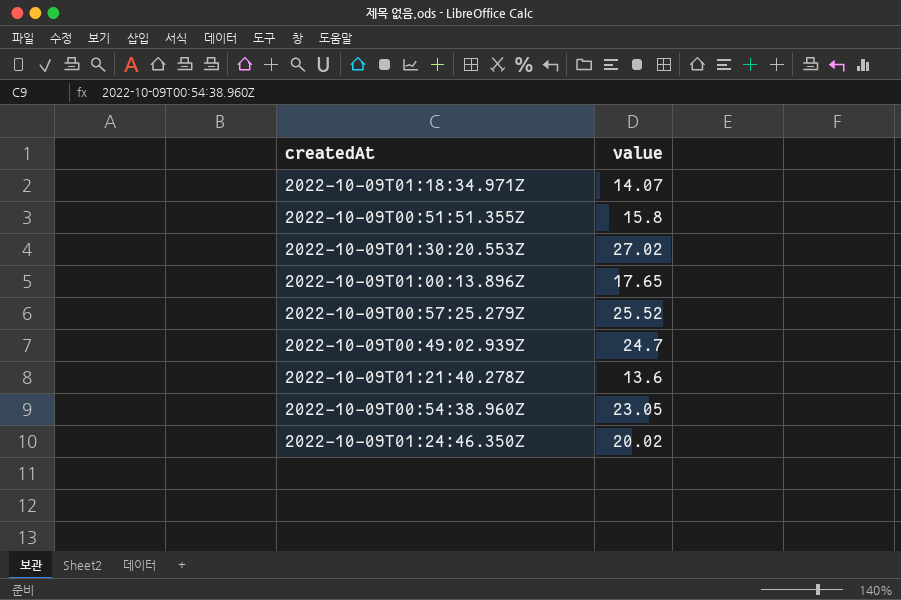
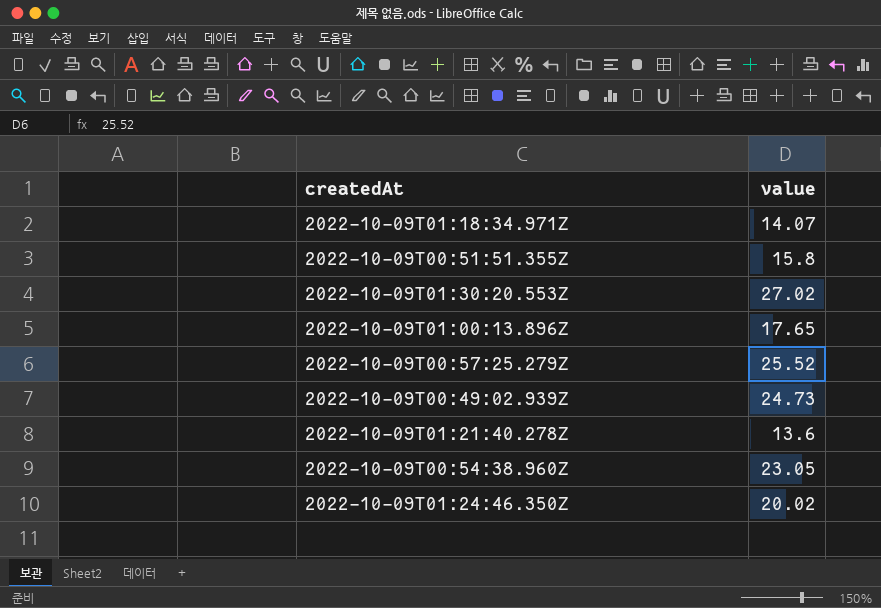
2022-10-09T00:49:02.939Z | value: 24.7 -> 24.73

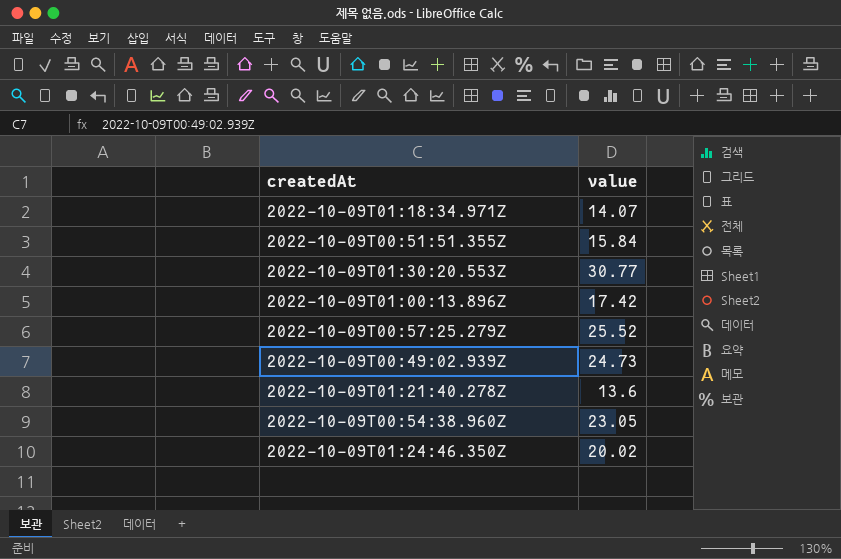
2022-10-09T00:51:51.355Z | value: 15.8 -> 15.84
2022-10-09T01:30:20.553Z | value: 27.02 -> 30.77
2022-10-09T01:00:13.896Z | value: 17.65 -> 17.42

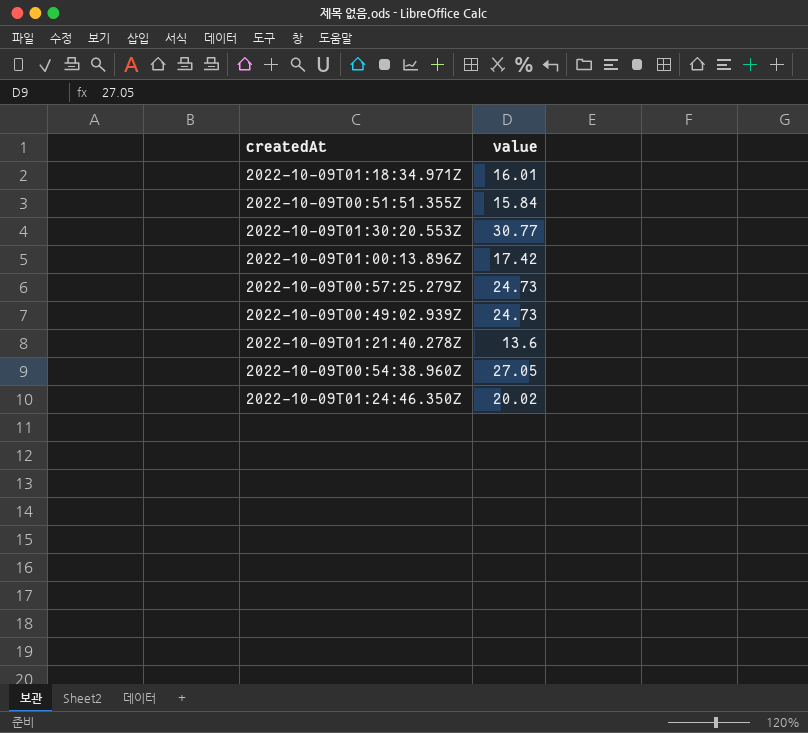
2022-10-09T01:18:34.971Z | value: 14.07 -> 16.01
2022-10-09T00:57:25.279Z | value: 25.52 -> 24.73
2022-10-09T00:54:38.960Z | value: 23.05 -> 27.05

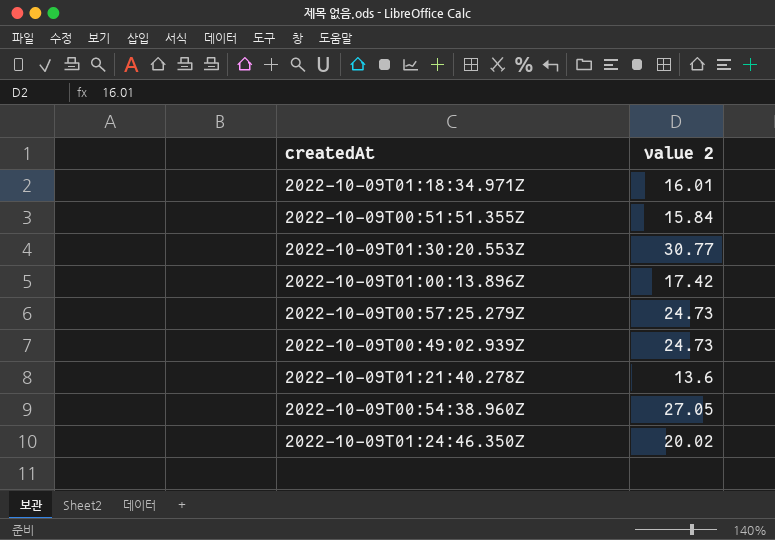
column name: value -> value 2

